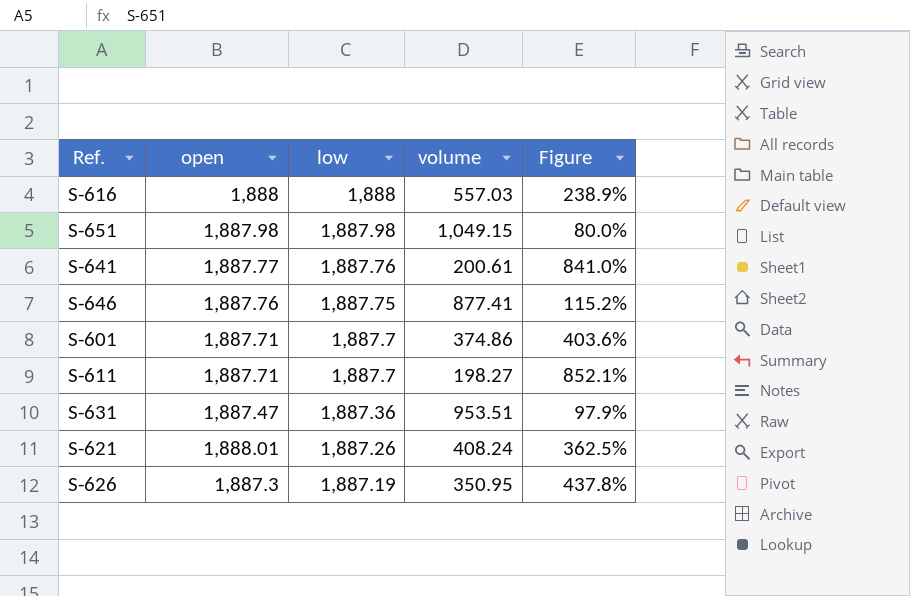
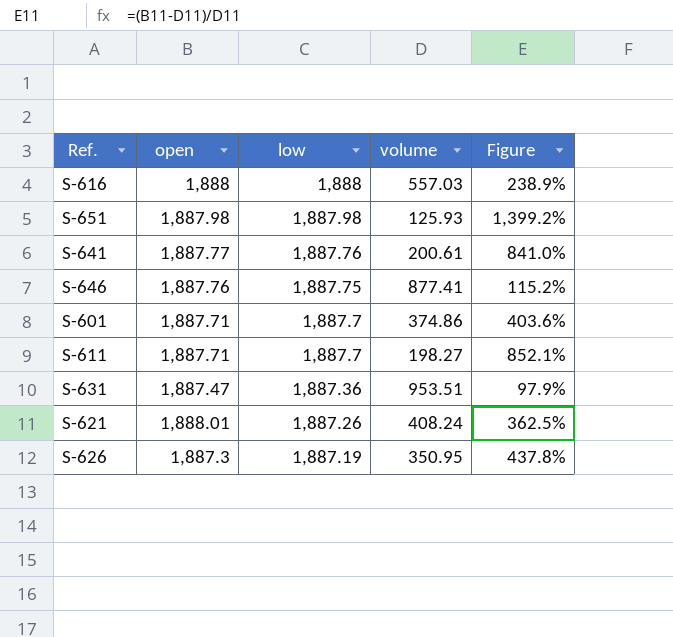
S-651 | volume: 1,049.15 -> 125.93
S-651 | Figure: 80.0% -> 1,399.2%

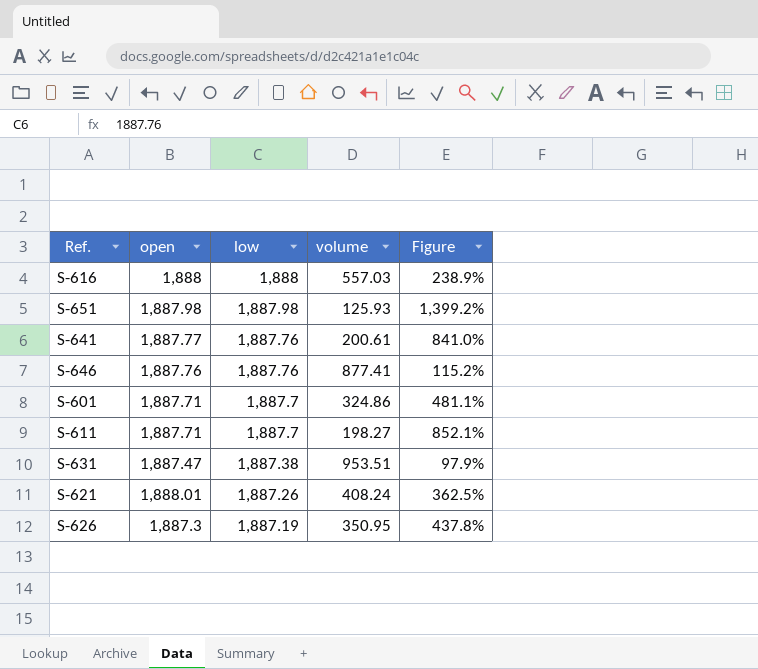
S-646 | low: 1,887.75 -> 1,887.76
S-601 | volume: 374.86 -> 324.86
S-601 | Figure: 403.6% -> 481.1%
S-631 | low: 1,887.36 -> 1,887.38

